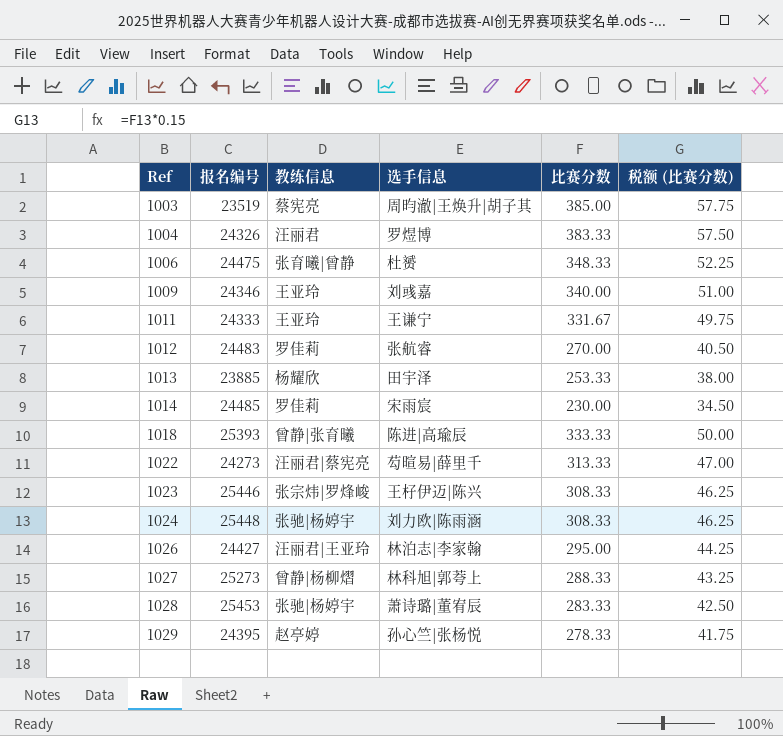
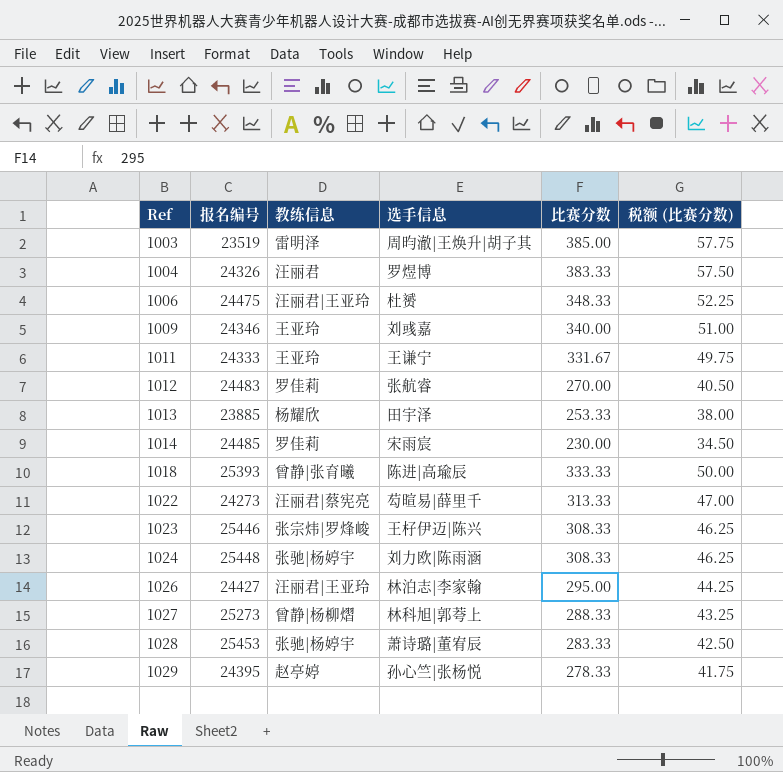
1003 | 教练信息: 蔡宪亮 -> 雷明泽
1006 | 教练信息: 张育曦|曾静 -> 汪丽君|王亚玲

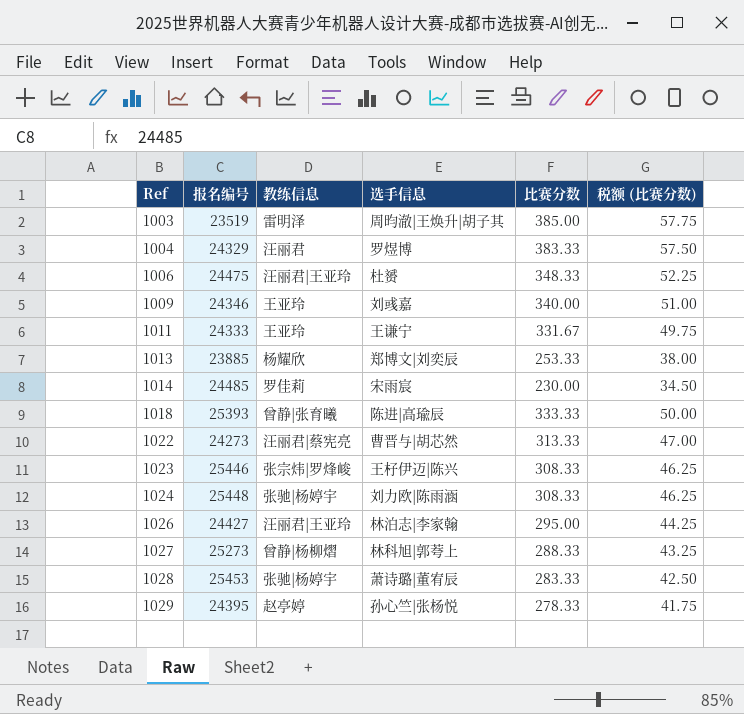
row 1012: 24483 | 罗佳莉 | 张航睿 | 270.00 | 40.50 -> none
1004 | 报名编号: 24326 -> 24329
1013 | 选手信息: 田宇泽 -> 郑博文|刘奕辰
1022 | 选手信息: 芶暄易|薛里千 -> 曹晋与|胡芯然

